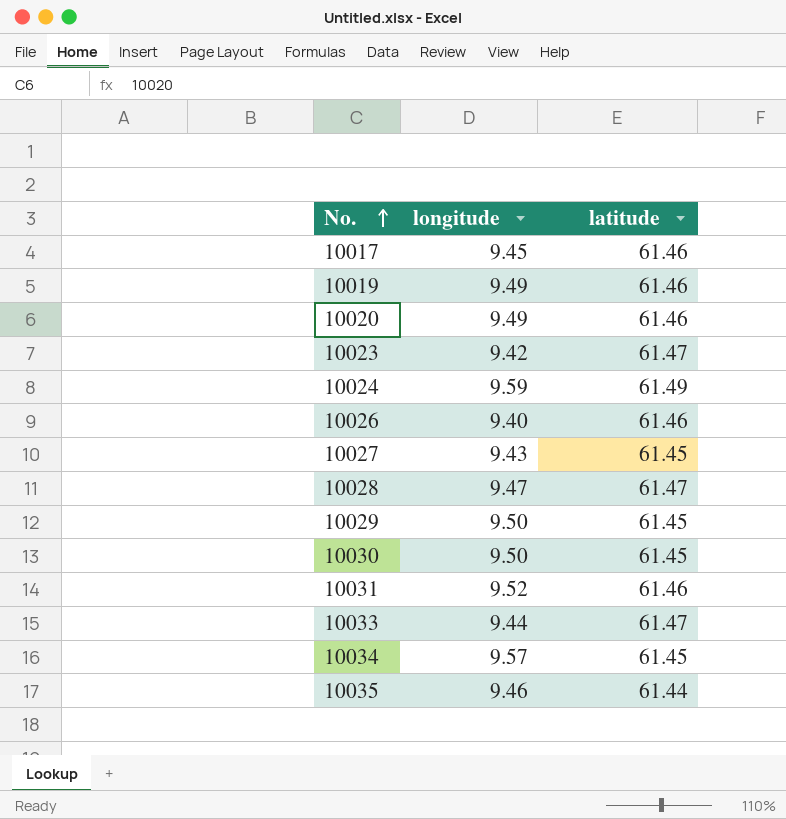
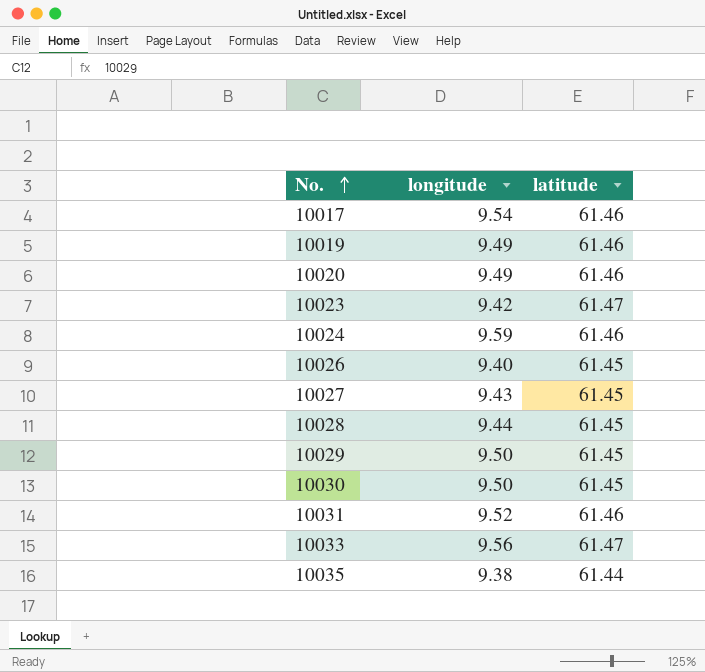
row 10034: 9.57 | 61.45 -> none
10017 | longitude: 9.45 -> 9.54
10024 | latitude: 61.49 -> 61.46
10026 | latitude: 61.46 -> 61.45
10028 | longitude: 9.47 -> 9.44
10028 | latitude: 61.47 -> 61.45
10033 | longitude: 9.44 -> 9.56
10035 | longitude: 9.46 -> 9.38

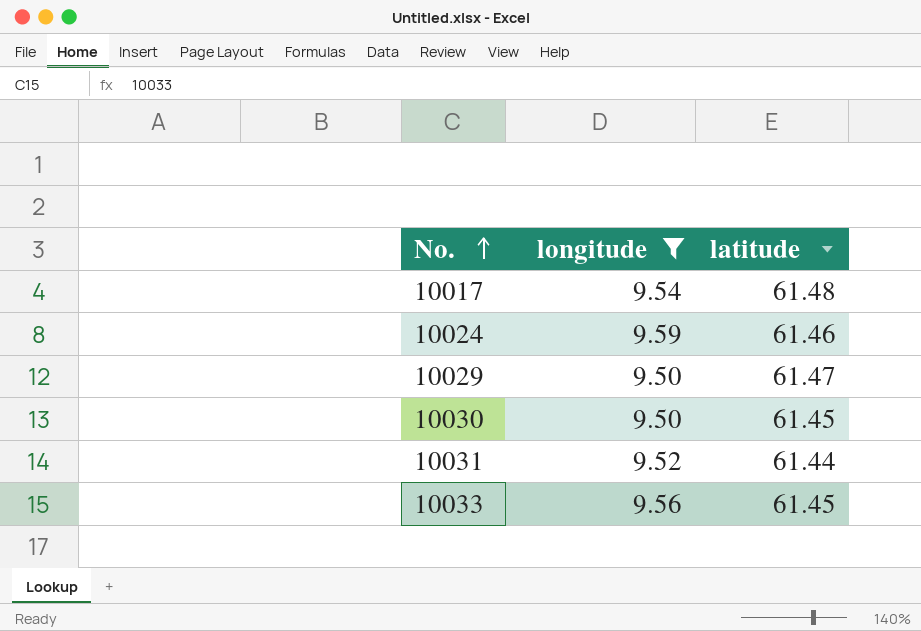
filter: none -> longitude >= 9.50
10017 | latitude: 61.46 -> 61.48
10029 | latitude: 61.45 -> 61.47
10031 | latitude: 61.46 -> 61.44
10033 | latitude: 61.47 -> 61.45

